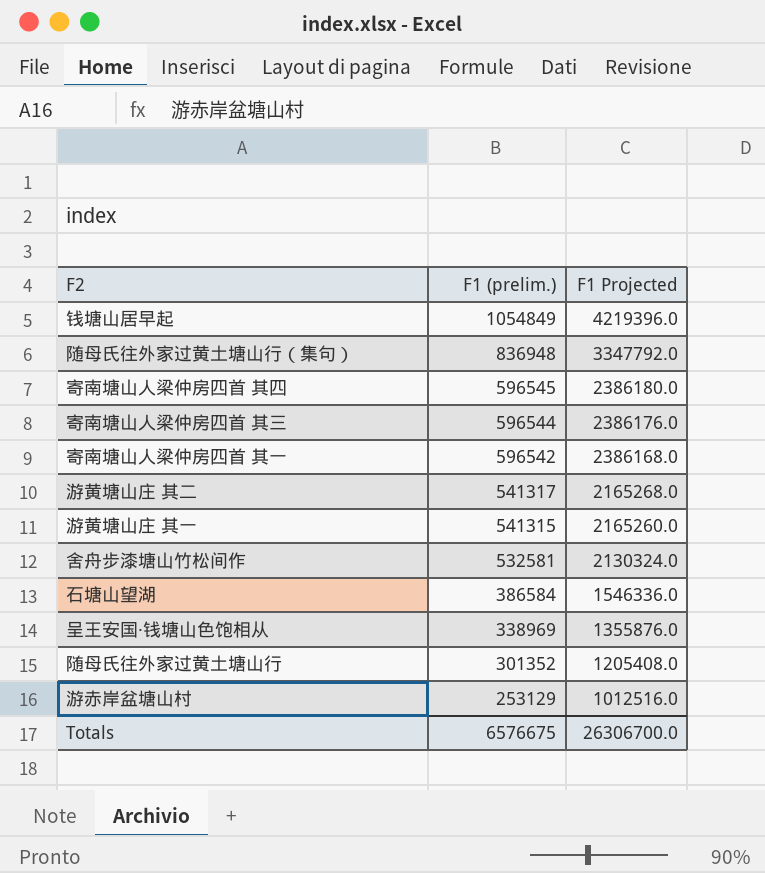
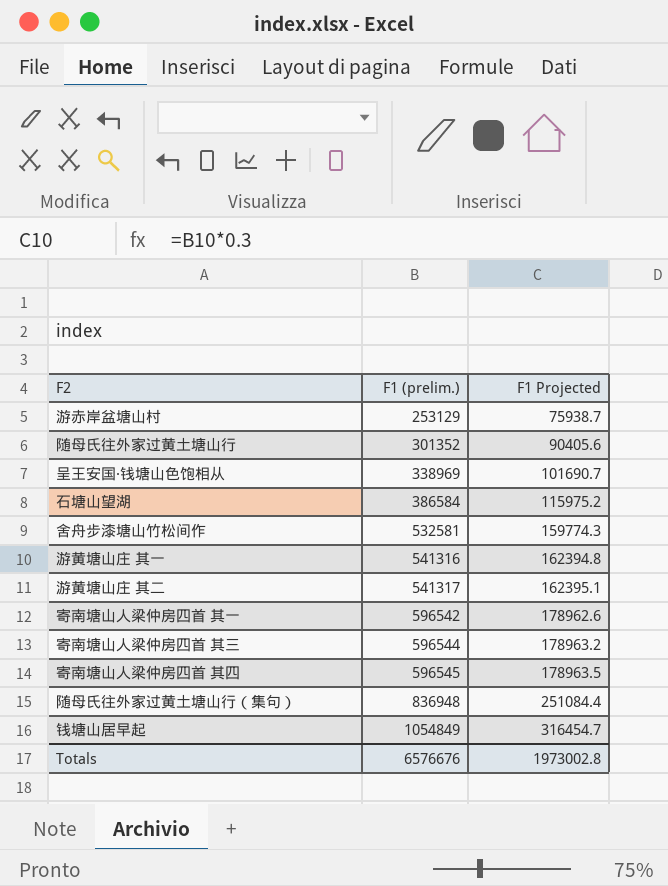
row order: F1 (prelim.) descending -> F1 (prelim.) ascending
column F1 Projected | formula: [F1 (prelim.)] * 4 -> [F1 (prelim.)] * 0.3
游黄塘山庄 其一 | F1 (prelim.): 541315 -> 541316
Totals | F1 (prelim.): 6576675 -> 6576676
Totals | F1 Projected: 26306700.0 -> 1973002.8

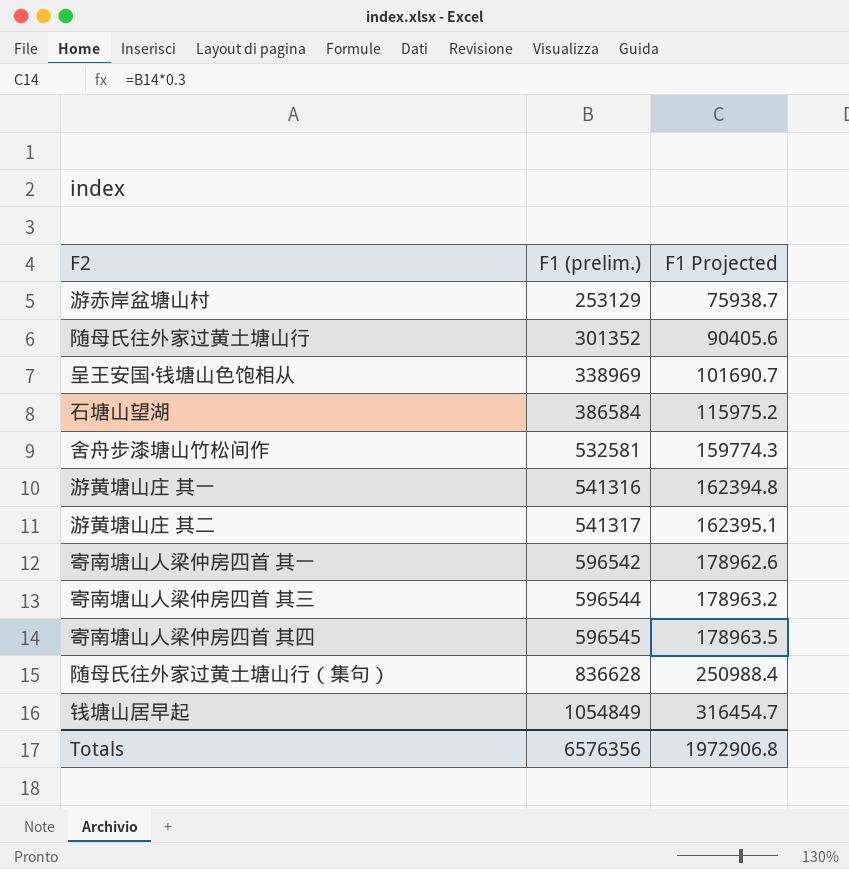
随母氏往外家过黄土塘山行（集句） | F1 (prelim.): 836948 -> 836628
随母氏往外家过黄土塘山行（集句） | F1 Projected: 251084.4 -> 250988.4
Totals | F1 (prelim.): 6576676 -> 6576356
Totals | F1 Projected: 1973002.8 -> 1972906.8

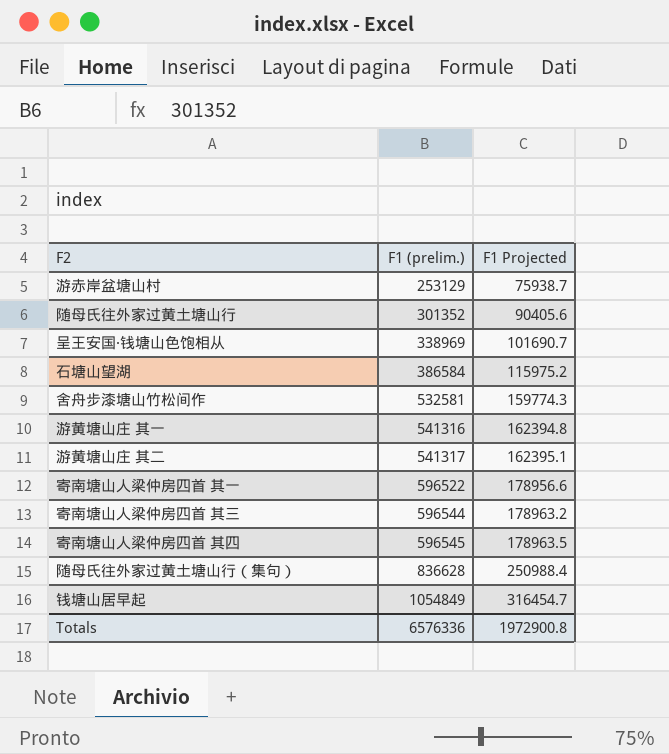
寄南塘山人梁仲房四首 其一 | F1 (prelim.): 596542 -> 596522
寄南塘山人梁仲房四首 其一 | F1 Projected: 178962.6 -> 178956.6
Totals | F1 (prelim.): 6576356 -> 6576336
Totals | F1 Projected: 1972906.8 -> 1972900.8

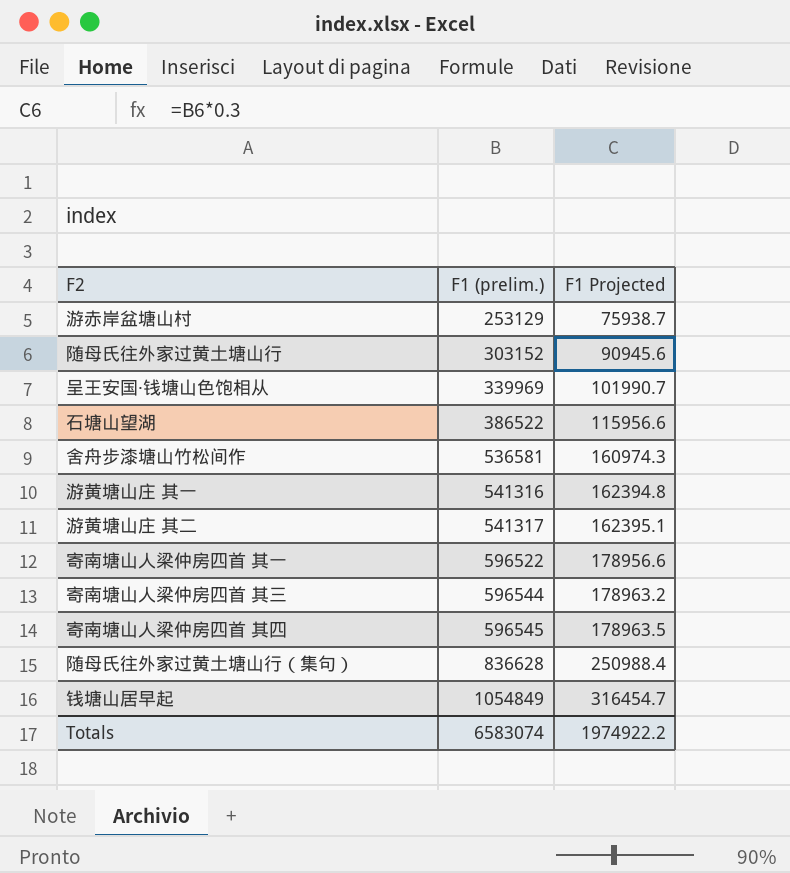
随母氏往外家过黄土塘山行 | F1 (prelim.): 301352 -> 303152
随母氏往外家过黄土塘山行 | F1 Projected: 90405.6 -> 90945.6
呈王安国·钱塘山色饱相从 | F1 (prelim.): 338969 -> 339969
呈王安国·钱塘山色饱相从 | F1 Projected: 101690.7 -> 101990.7
石塘山望湖 | F1 (prelim.): 386584 -> 386522
石塘山望湖 | F1 Projected: 115975.2 -> 115956.6
舍舟步漆塘山竹松间作 | F1 (prelim.): 532581 -> 536581
舍舟步漆塘山竹松间作 | F1 Projected: 159774.3 -> 160974.3
Totals | F1 (prelim.): 6576336 -> 6583074
Totals | F1 Projected: 1972900.8 -> 1974922.2

